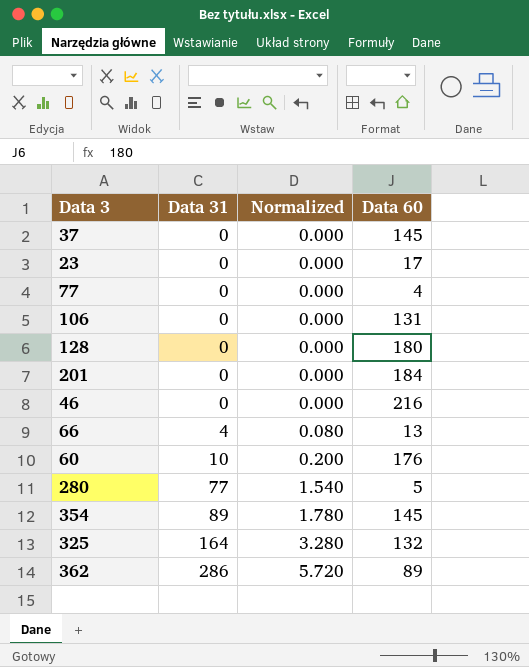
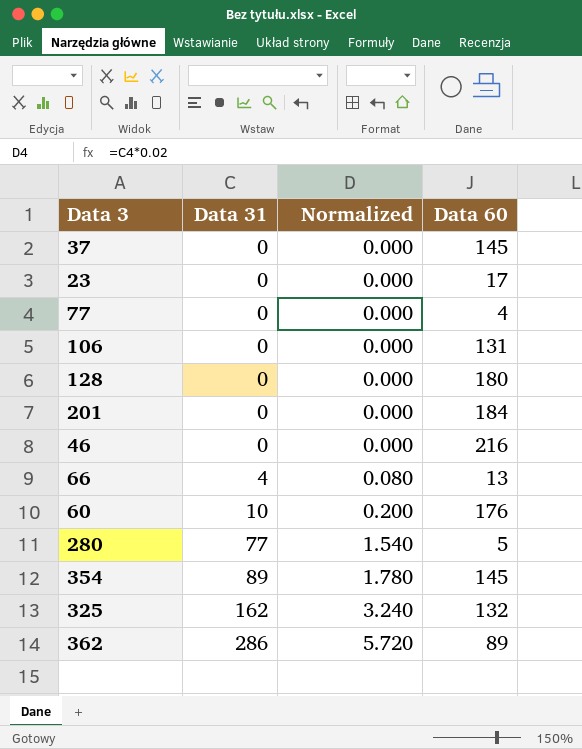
325 | Data 31: 164 -> 162
325 | Normalized: 3.280 -> 3.240

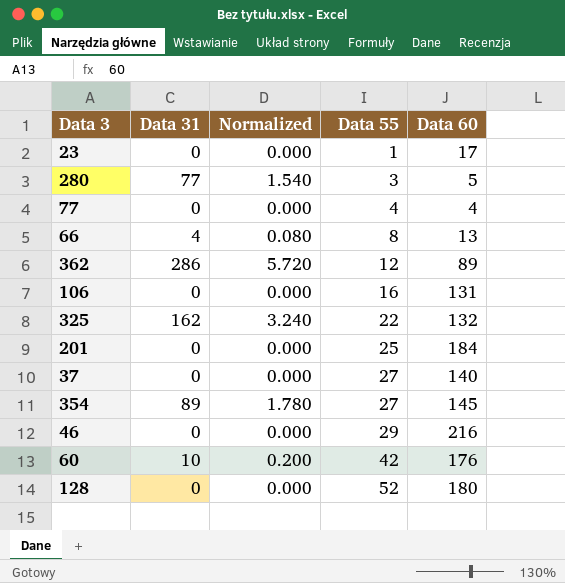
row order: Data 31 ascending -> Data 55 ascending
column Data 55 | position: none -> 4
37 | Data 60: 145 -> 140

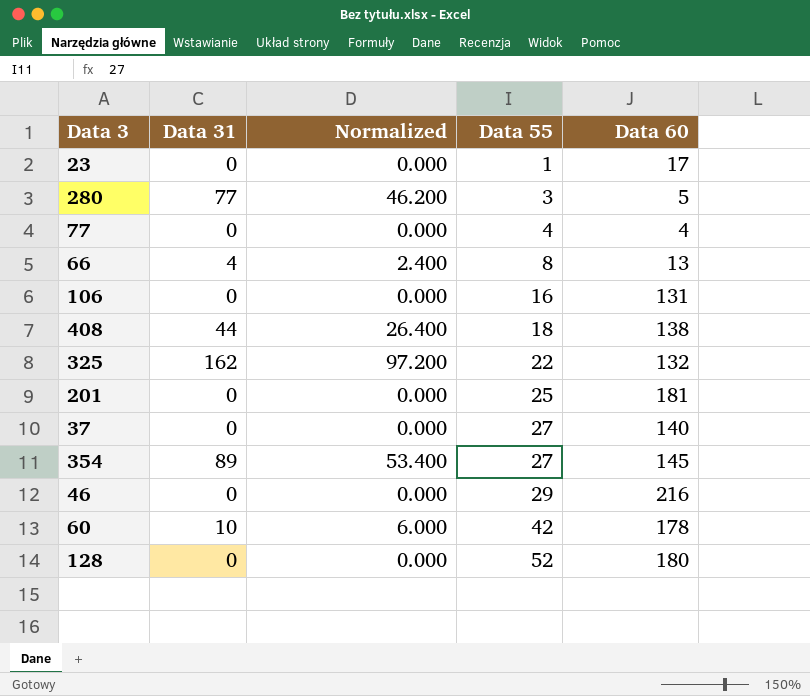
column Normalized | formula: [Data 31] * 0.02 -> [Data 31] * 0.6
row 362: 286 | 5.720 | 12 | 89 -> none
row 408: none -> 44 | 26.400 | 18 | 138
201 | Data 60: 184 -> 181
60 | Data 60: 176 -> 178

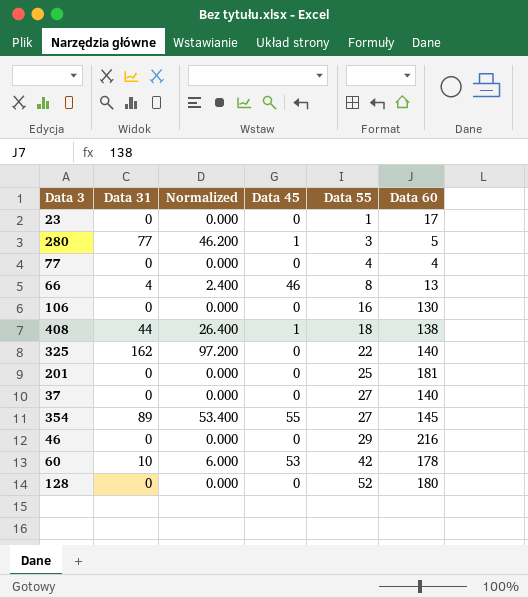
column Data 45 | position: none -> 4
106 | Data 60: 131 -> 130
325 | Data 60: 132 -> 140

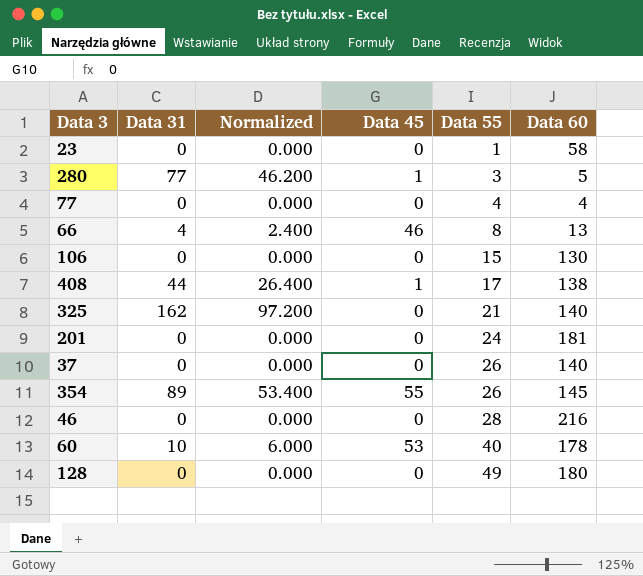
23 | Data 60: 17 -> 58
106 | Data 55: 16 -> 15
408 | Data 55: 18 -> 17
325 | Data 55: 22 -> 21
201 | Data 55: 25 -> 24
37 | Data 55: 27 -> 26
354 | Data 55: 27 -> 26
46 | Data 55: 29 -> 28
60 | Data 55: 42 -> 40
128 | Data 55: 52 -> 49

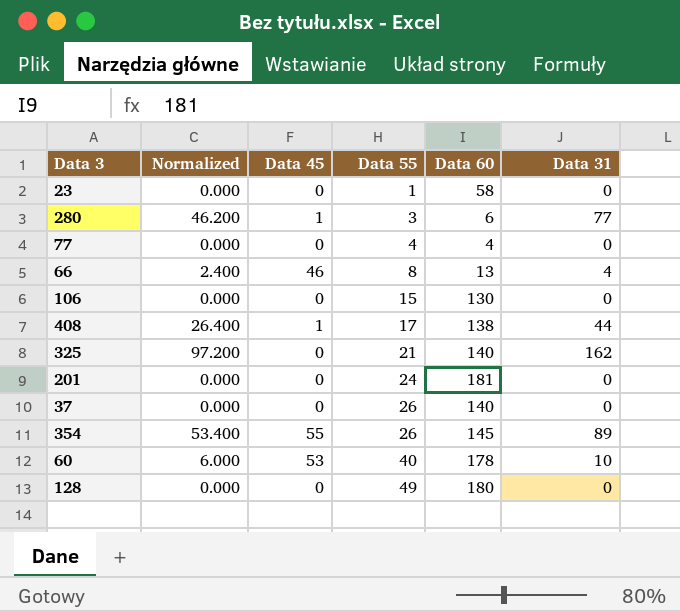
column Data 31 | position: 2 -> 6
row 46: 0 | 0.000 | 0 | 28 | 216 -> none
280 | Data 60: 5 -> 6

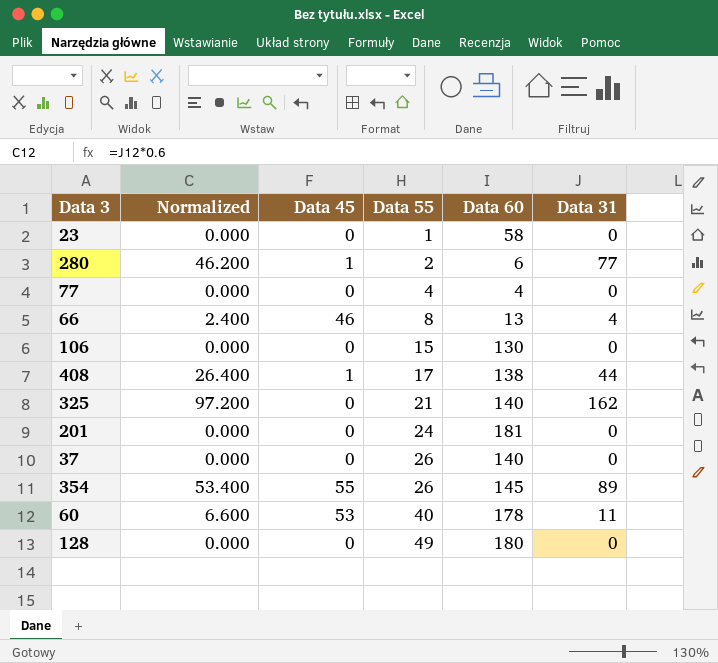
280 | Data 55: 3 -> 2
60 | Normalized: 6.000 -> 6.600
60 | Data 31: 10 -> 11

